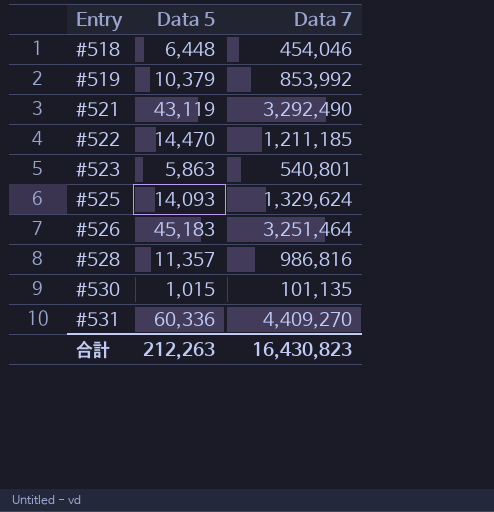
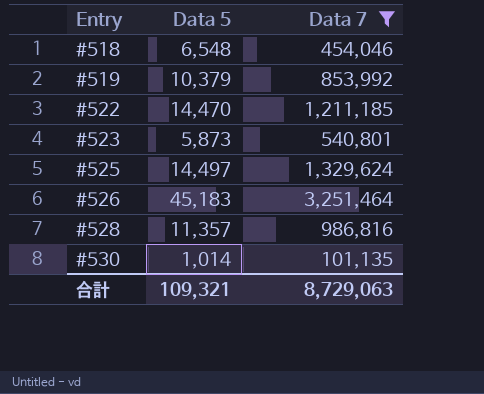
filter: none -> Data 7 <= 3,251,464
#518 | Data 5: 6,448 -> 6,548
#523 | Data 5: 5,863 -> 5,873
#525 | Data 5: 14,093 -> 14,497
#530 | Data 5: 1,015 -> 1,014
合計 | Data 5: 212,263 -> 109,321
合計 | Data 7: 16,430,823 -> 8,729,063

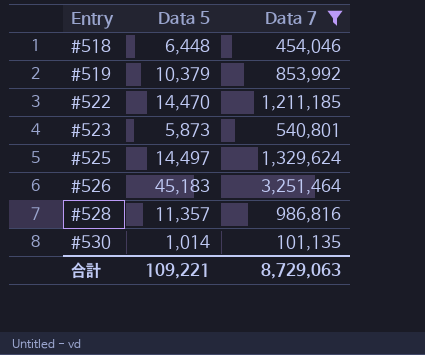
#518 | Data 5: 6,548 -> 6,448
合計 | Data 5: 109,321 -> 109,221

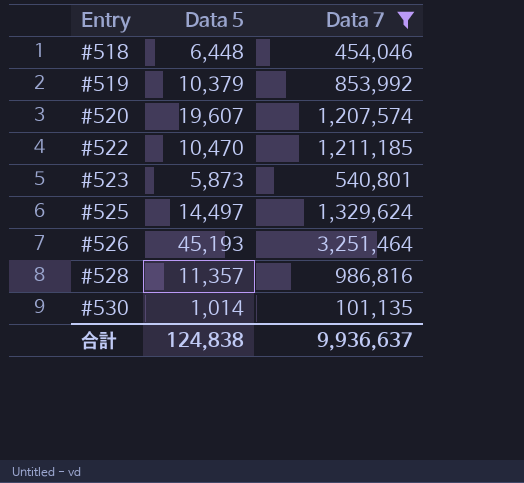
row #520: none -> 19,607 | 1,207,574
#522 | Data 5: 14,470 -> 10,470
#526 | Data 5: 45,183 -> 45,193
合計 | Data 5: 109,221 -> 124,838
合計 | Data 7: 8,729,063 -> 9,936,637

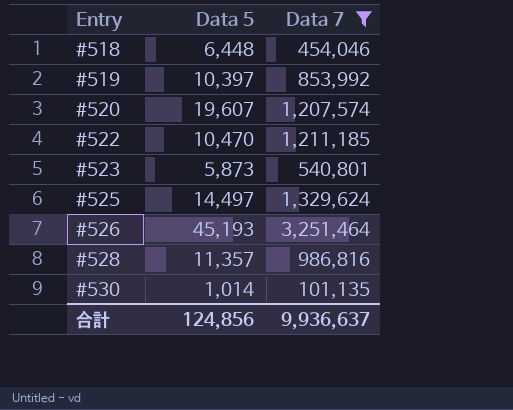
#519 | Data 5: 10,379 -> 10,397
合計 | Data 5: 124,838 -> 124,856

